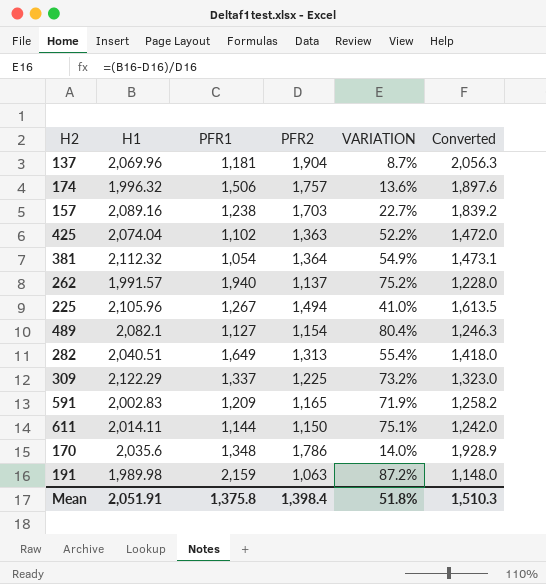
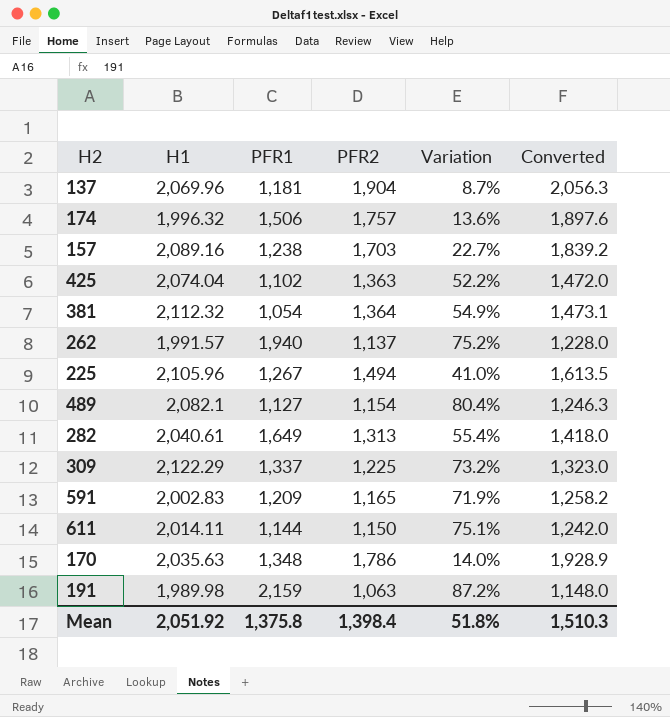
column name: VARIATION -> Variation
282 | H1: 2,040.51 -> 2,040.61
170 | H1: 2,035.6 -> 2,035.63
Mean | H1: 2,051.91 -> 2,051.92

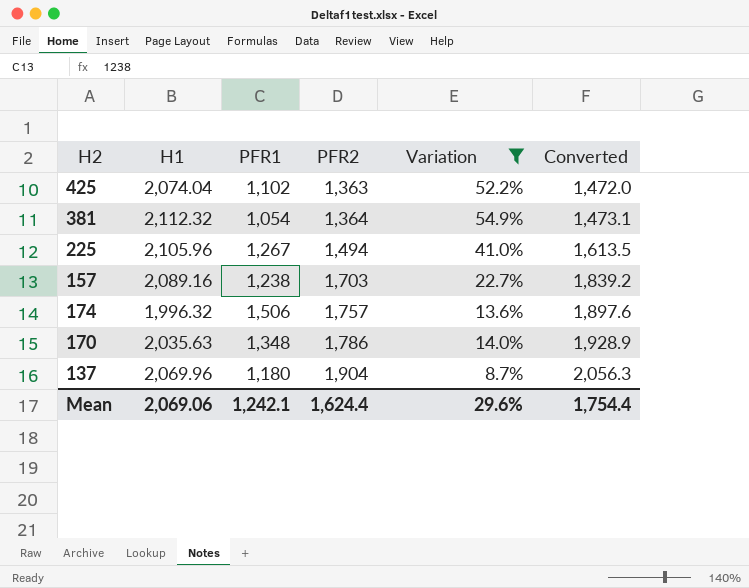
filter: none -> Variation <= 54.9%
row order: none -> PFR2 ascending
137 | PFR1: 1,181 -> 1,180
Mean | H1: 2,051.92 -> 2,069.06
Mean | PFR1: 1,375.8 -> 1,242.1
Mean | PFR2: 1,398.4 -> 1,624.4
Mean | Variation: 51.8% -> 29.6%
Mean | Converted: 1,510.3 -> 1,754.4

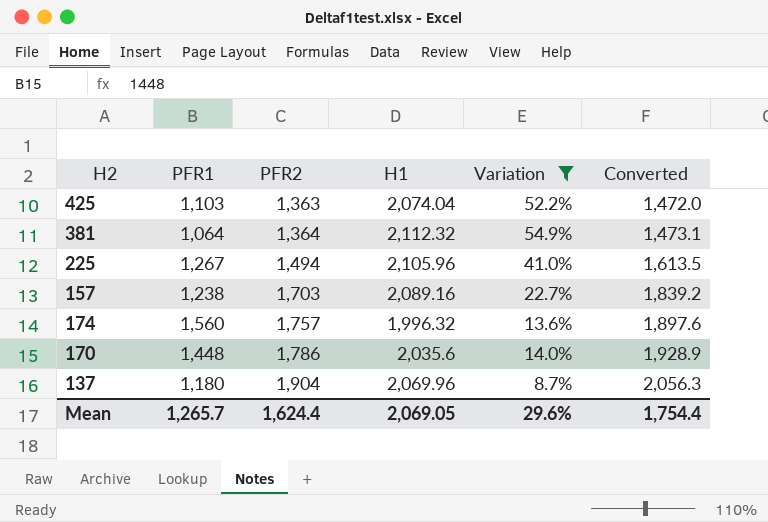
column H1 | position: 2 -> 4
425 | PFR1: 1,102 -> 1,103
381 | PFR1: 1,054 -> 1,064
174 | PFR1: 1,506 -> 1,560
170 | PFR1: 1,348 -> 1,448
170 | H1: 2,035.63 -> 2,035.6
Mean | PFR1: 1,242.1 -> 1,265.7
Mean | H1: 2,069.06 -> 2,069.05

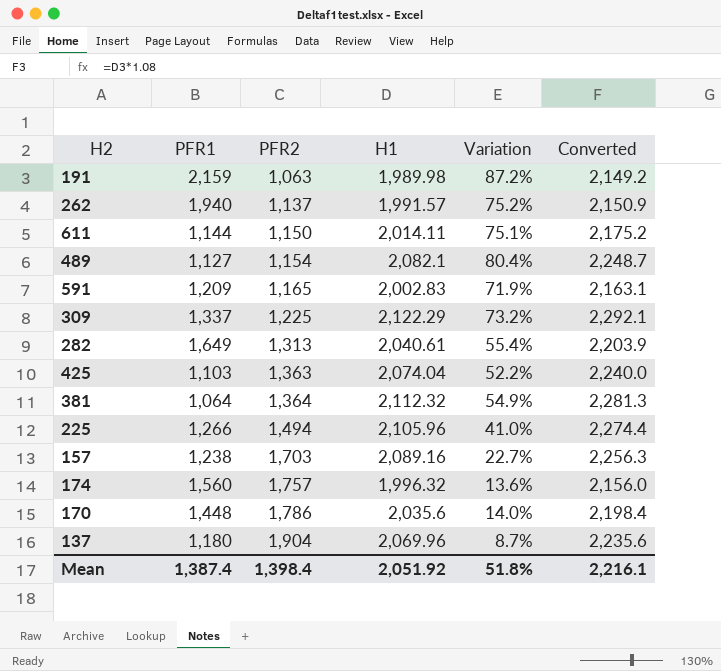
filter: Variation <= 54.9% -> none
column Converted | formula: [PFR2] * 1.08 -> [H1] * 1.08
225 | PFR1: 1,267 -> 1,266
Mean | PFR1: 1,265.7 -> 1,387.4
Mean | PFR2: 1,624.4 -> 1,398.4
Mean | H1: 2,069.05 -> 2,051.92
Mean | Variation: 29.6% -> 51.8%
Mean | Converted: 1,754.4 -> 2,216.1

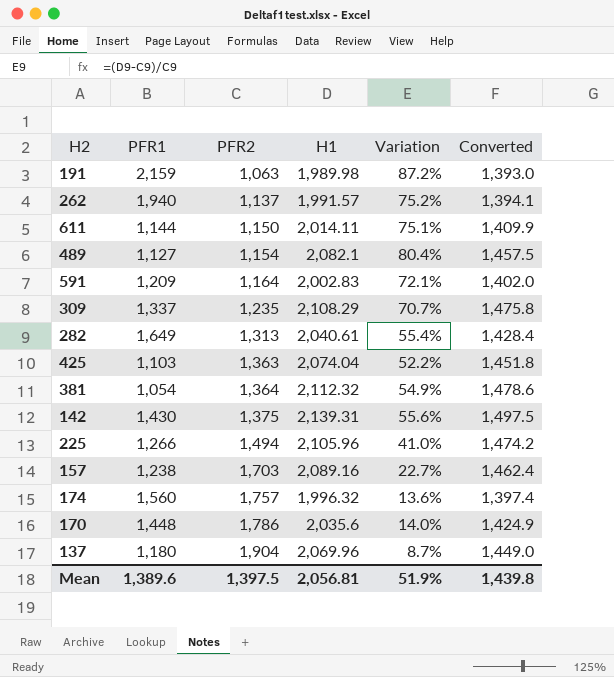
column Converted | formula: [H1] * 1.08 -> [H1] * 0.7
591 | PFR2: 1,165 -> 1,164
591 | Variation: 71.9% -> 72.1%
309 | PFR2: 1,225 -> 1,235
309 | H1: 2,122.29 -> 2,108.29
309 | Variation: 73.2% -> 70.7%
381 | PFR1: 1,064 -> 1,054
row 142: none -> 1,430 | 1,375 | 2,139.31 | 55.6% | 1,497.5
Mean | PFR1: 1,387.4 -> 1,389.6
Mean | PFR2: 1,398.4 -> 1,397.5
Mean | H1: 2,051.92 -> 2,056.81
Mean | Variation: 51.8% -> 51.9%
Mean | Converted: 2,216.1 -> 1,439.8

